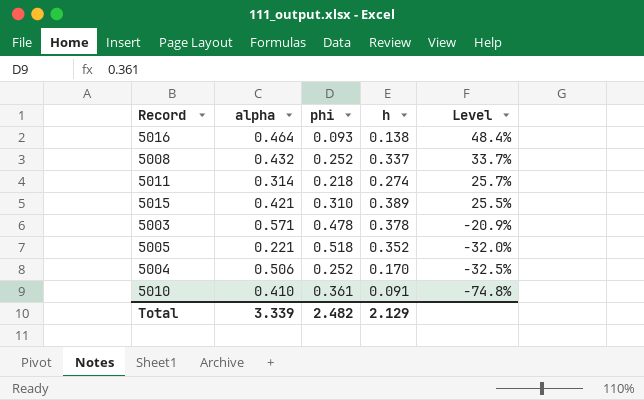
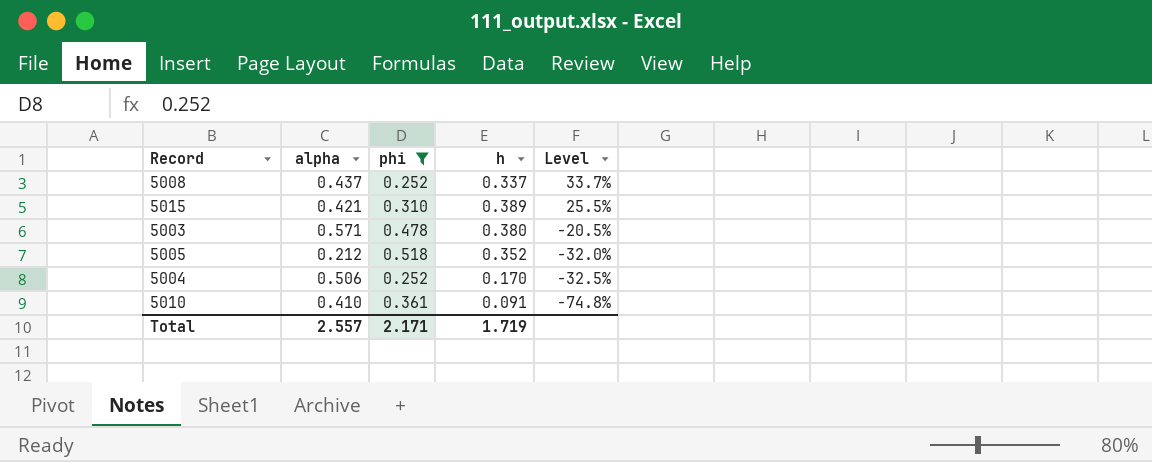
filter: none -> phi >= 0.252
5008 | alpha: 0.432 -> 0.437
5003 | h: 0.378 -> 0.380
5003 | Level: -20.9% -> -20.5%
5005 | alpha: 0.221 -> 0.212
Total | alpha: 3.339 -> 2.557
Total | phi: 2.482 -> 2.171
Total | h: 2.129 -> 1.719

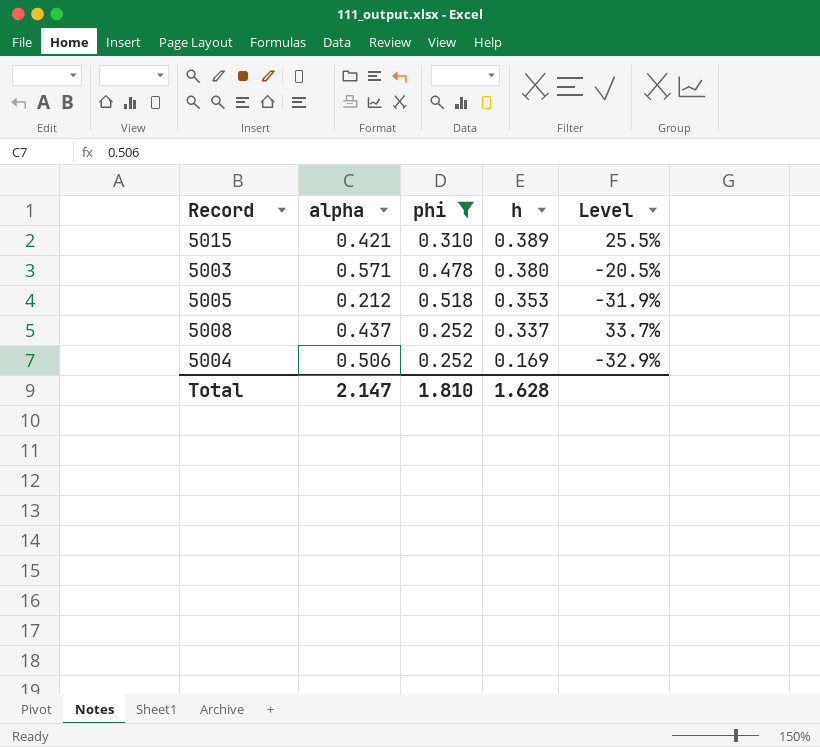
row order: Level descending -> h descending
row 5010: 0.410 | 0.361 | 0.091 | -74.8% -> none
5005 | h: 0.352 -> 0.353
5005 | Level: -32.0% -> -31.9%
5004 | h: 0.170 -> 0.169
5004 | Level: -32.5% -> -32.9%
Total | alpha: 2.557 -> 2.147
Total | phi: 2.171 -> 1.810
Total | h: 1.719 -> 1.628

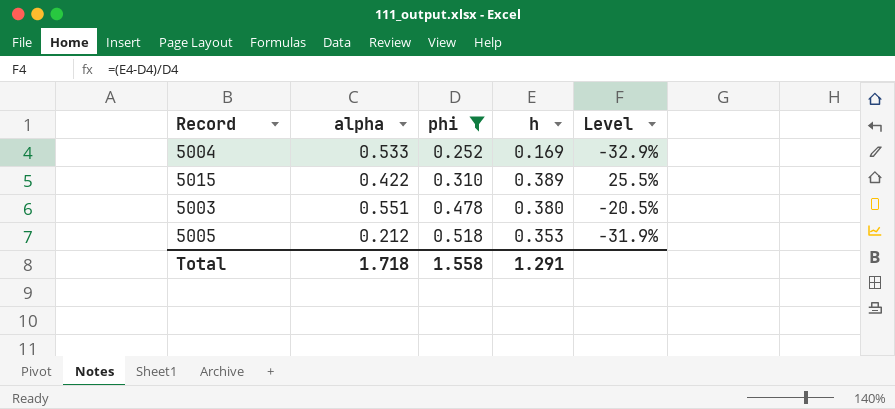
row order: h descending -> phi ascending
row 5008: 0.437 | 0.252 | 0.337 | 33.7% -> none
5004 | alpha: 0.506 -> 0.533
5015 | alpha: 0.421 -> 0.422
5003 | alpha: 0.571 -> 0.551
Total | alpha: 2.147 -> 1.718
Total | phi: 1.810 -> 1.558
Total | h: 1.628 -> 1.291

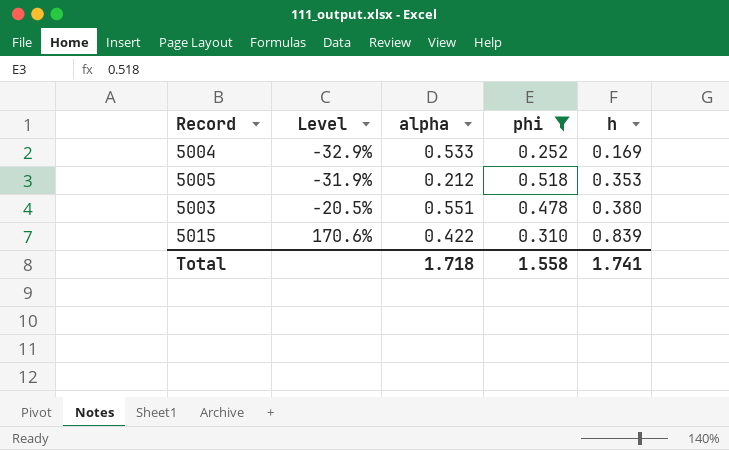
row order: phi ascending -> Level ascending
column Level | position: 5 -> 2
5015 | Level: 25.5% -> 170.6%
5015 | h: 0.389 -> 0.839
Total | h: 1.291 -> 1.741

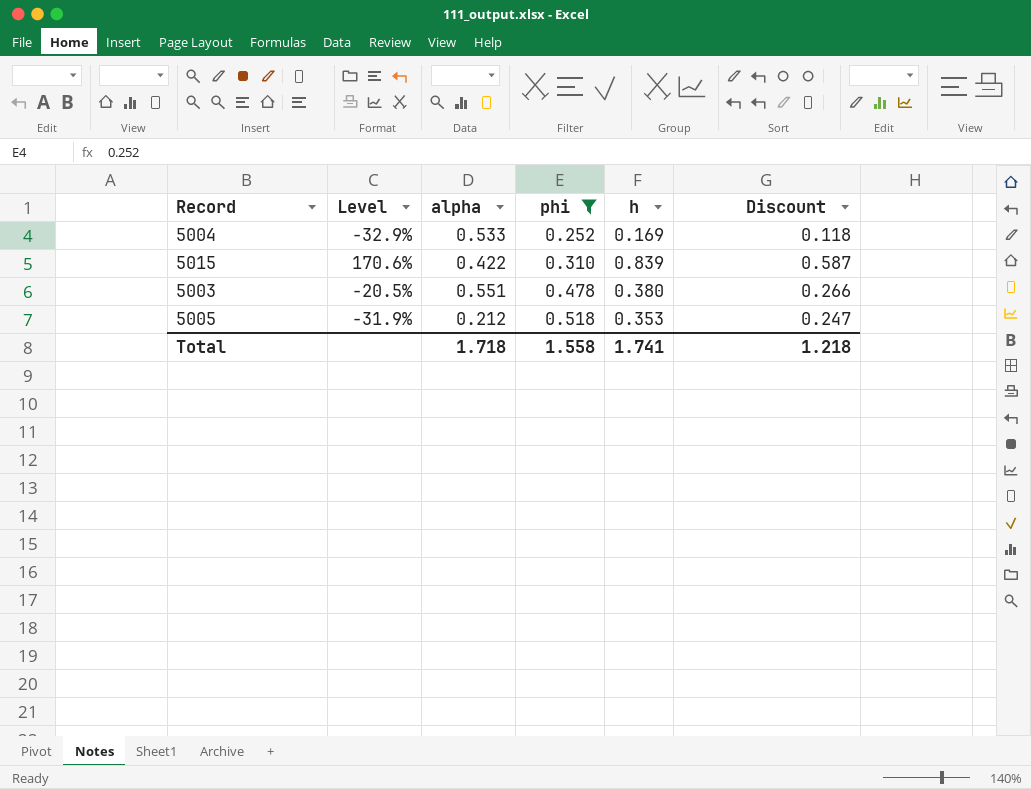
row order: Level ascending -> phi ascending
column Discount | formula: none -> [h] * 0.7

